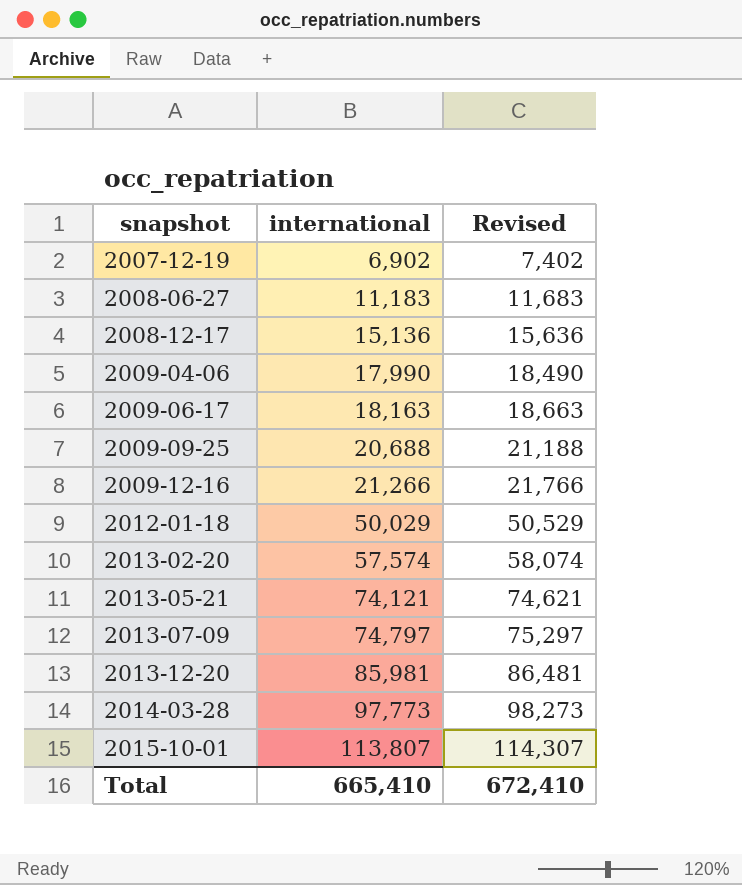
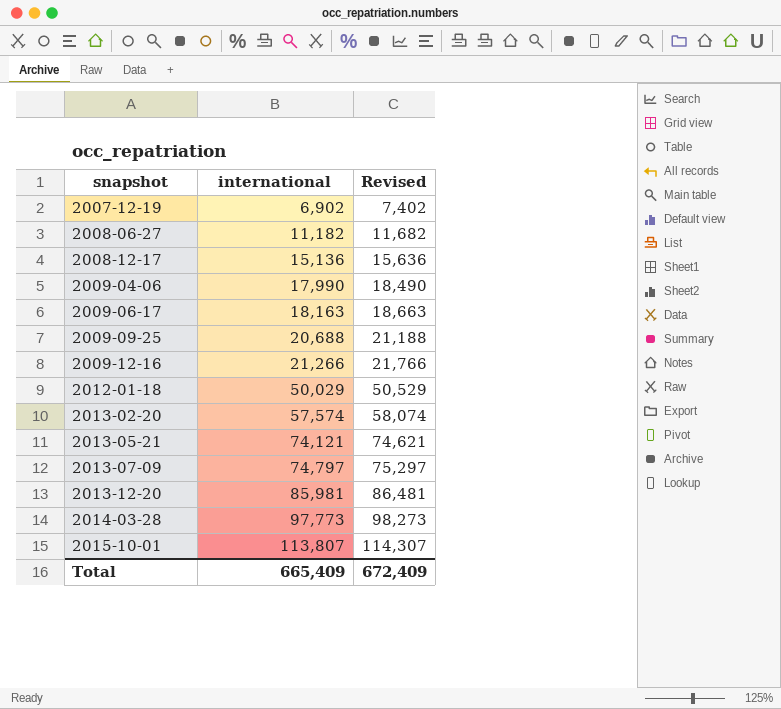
2008-06-27 | international: 11,183 -> 11,182
2008-06-27 | Revised: 11,683 -> 11,682
Total | international: 665,410 -> 665,409
Total | Revised: 672,410 -> 672,409

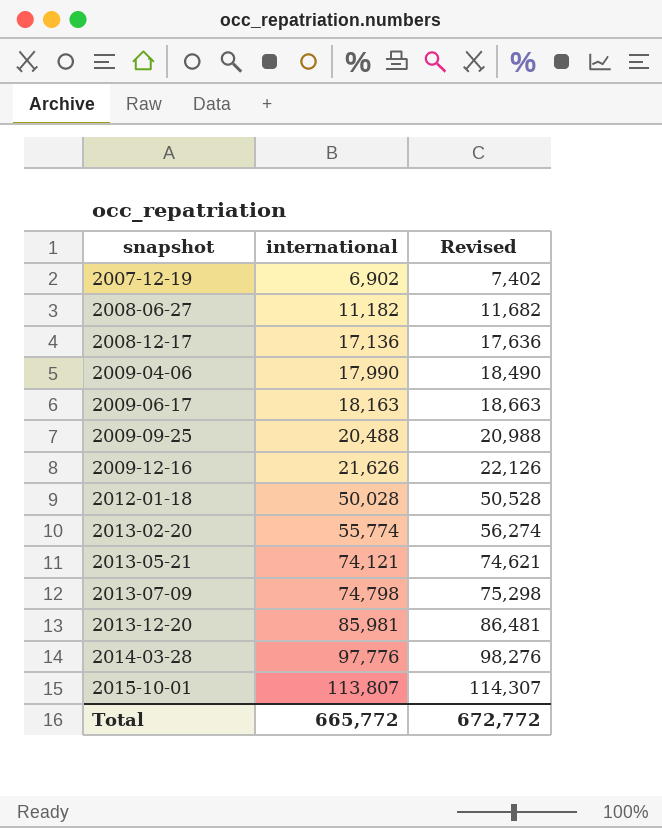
2008-12-17 | international: 15,136 -> 17,136
2008-12-17 | Revised: 15,636 -> 17,636
2009-09-25 | international: 20,688 -> 20,488
2009-09-25 | Revised: 21,188 -> 20,988
2009-12-16 | international: 21,266 -> 21,626
2009-12-16 | Revised: 21,766 -> 22,126
2012-01-18 | international: 50,029 -> 50,028
2012-01-18 | Revised: 50,529 -> 50,528
2013-02-20 | international: 57,574 -> 55,774
2013-02-20 | Revised: 58,074 -> 56,274
2013-07-09 | international: 74,797 -> 74,798
2013-07-09 | Revised: 75,297 -> 75,298
2014-03-28 | international: 97,773 -> 97,776
2014-03-28 | Revised: 98,273 -> 98,276
Total | international: 665,409 -> 665,772
Total | Revised: 672,409 -> 672,772

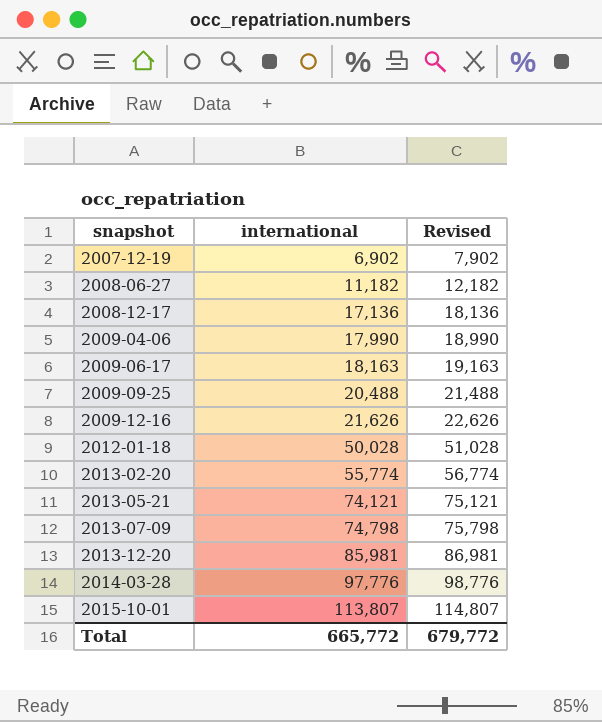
column Revised | formula: [international] + 500 -> [international] + 1000
Total | Revised: 672,772 -> 679,772

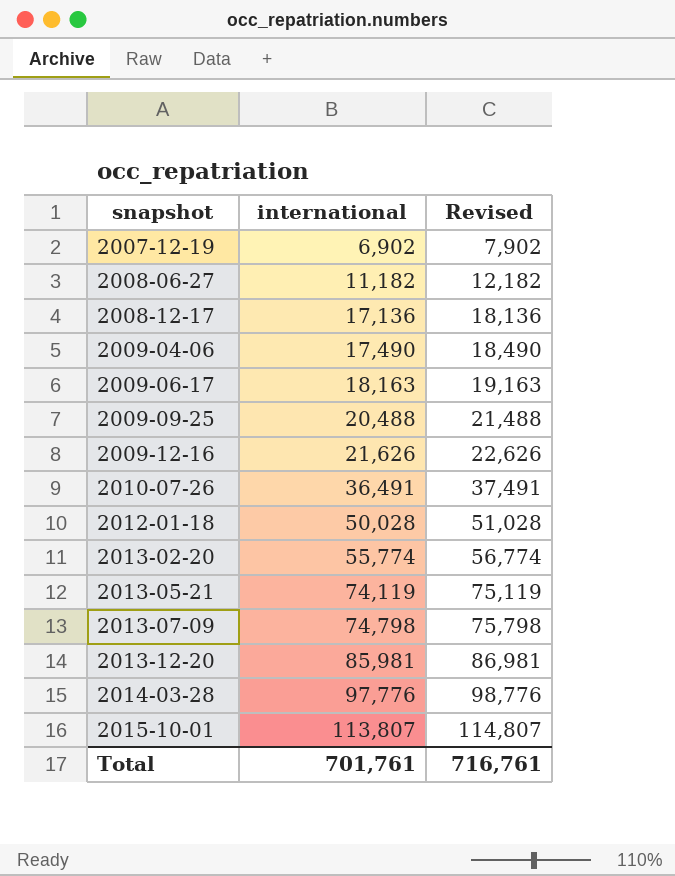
2009-04-06 | international: 17,990 -> 17,490
2009-04-06 | Revised: 18,990 -> 18,490
row 2010-07-26: none -> 36,491 | 37,491
2013-05-21 | international: 74,121 -> 74,119
2013-05-21 | Revised: 75,121 -> 75,119
Total | international: 665,772 -> 701,761
Total | Revised: 679,772 -> 716,761

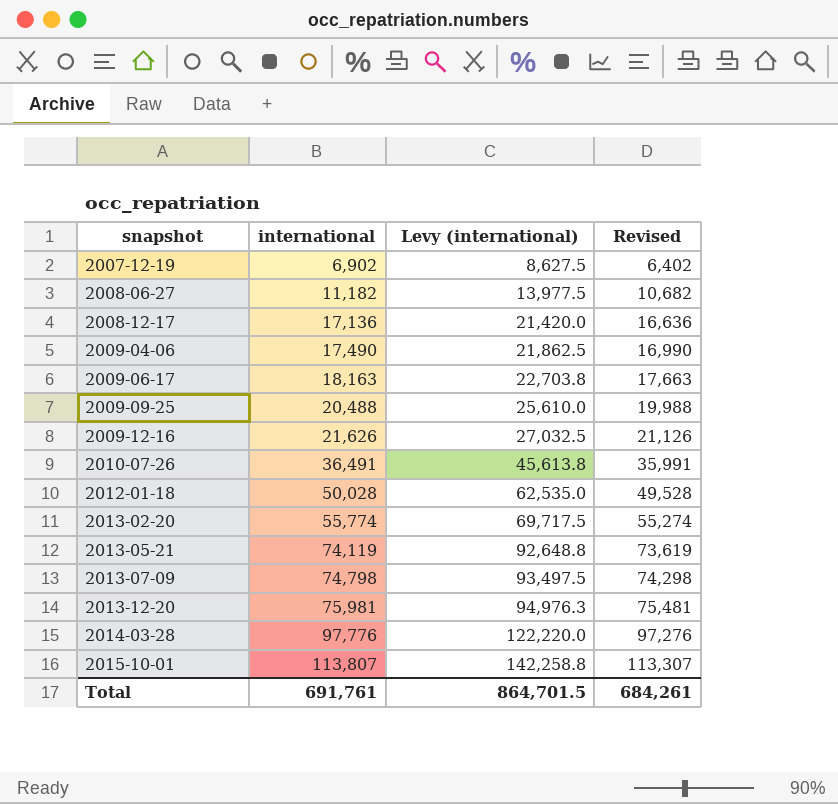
column Levy (international) | formula: none -> [international] * 1.25
column Revised | formula: [international] + 1000 -> [international] - 500
2013-12-20 | international: 85,981 -> 75,981
Total | international: 701,761 -> 691,761
Total | Revised: 716,761 -> 684,261

